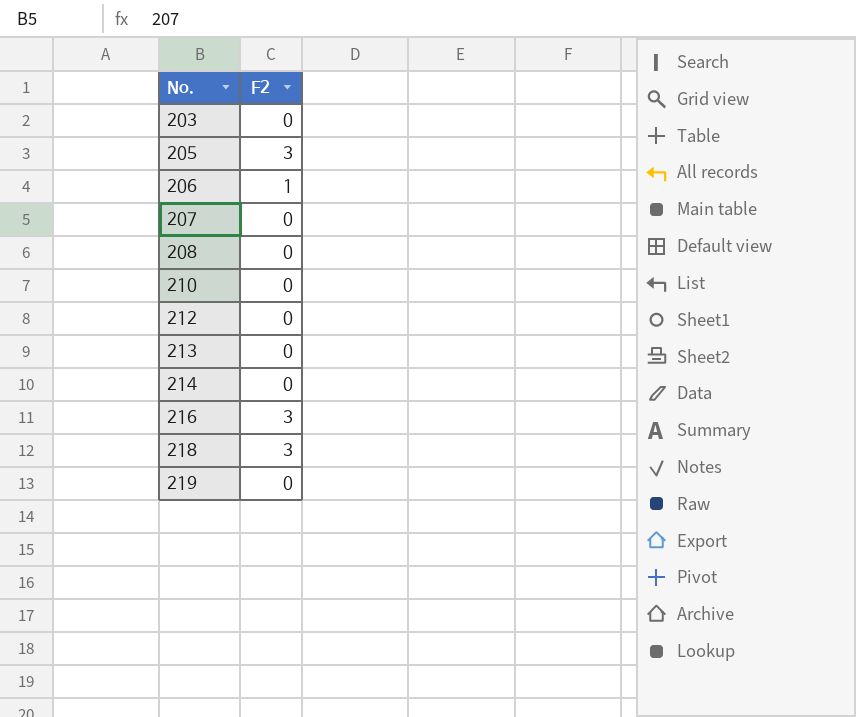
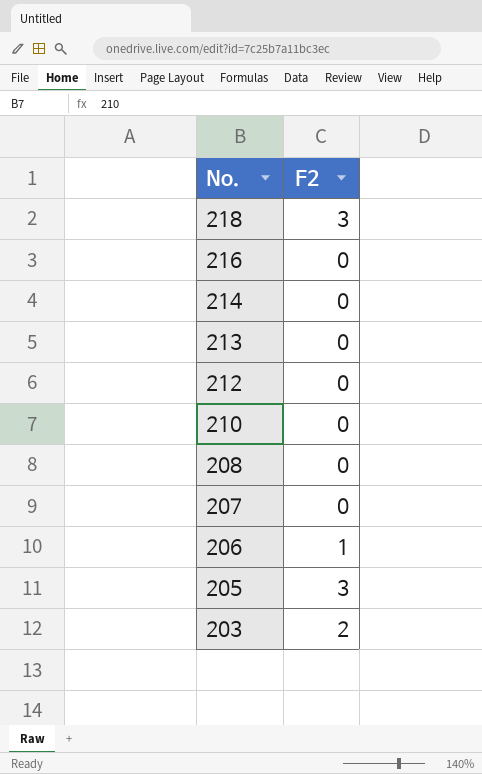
row order: No. ascending -> No. descending
row 219: 0 -> none
216 | F2: 3 -> 0
203 | F2: 0 -> 2

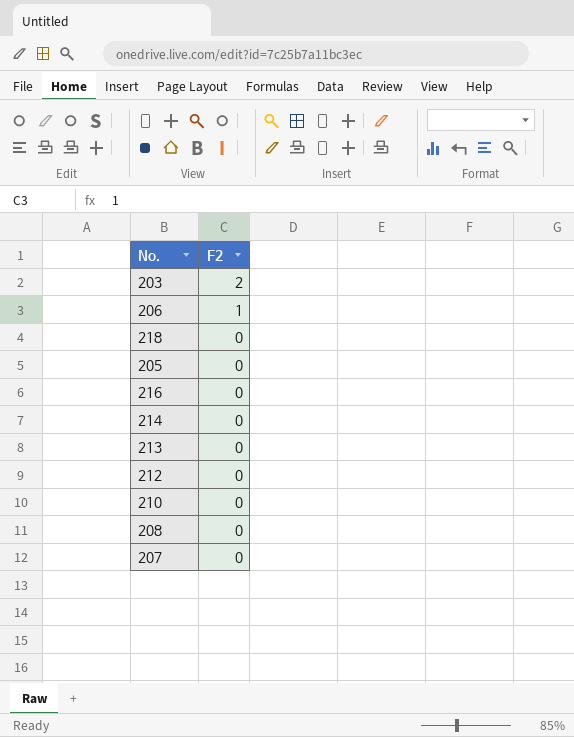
row order: No. descending -> F2 descending
218 | F2: 3 -> 0
205 | F2: 3 -> 0

